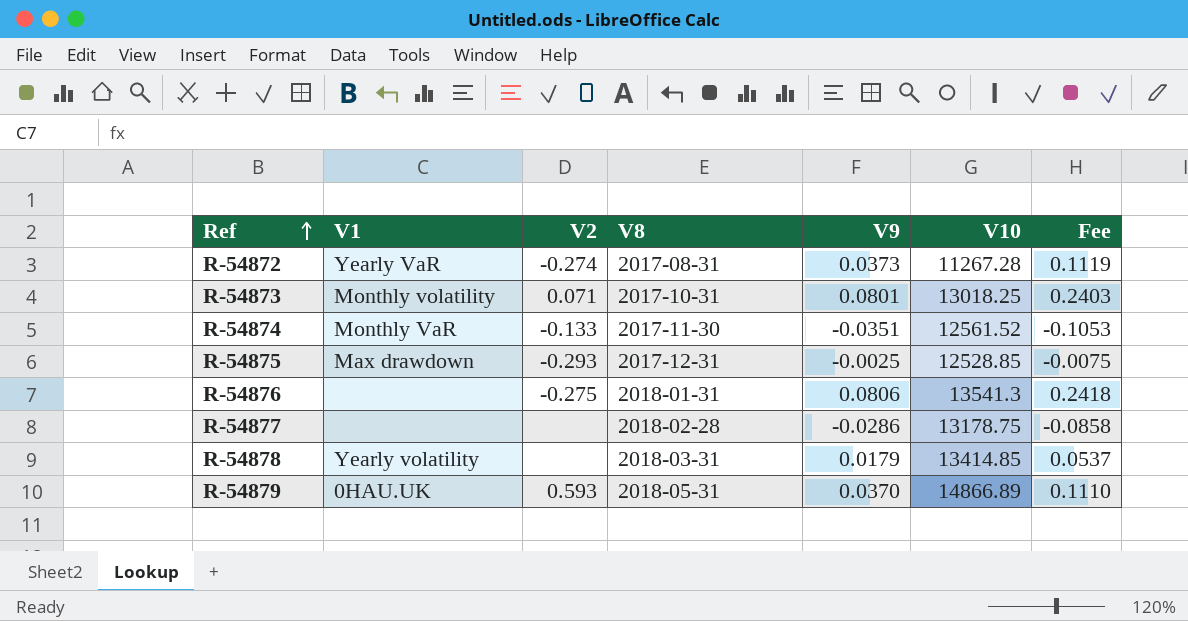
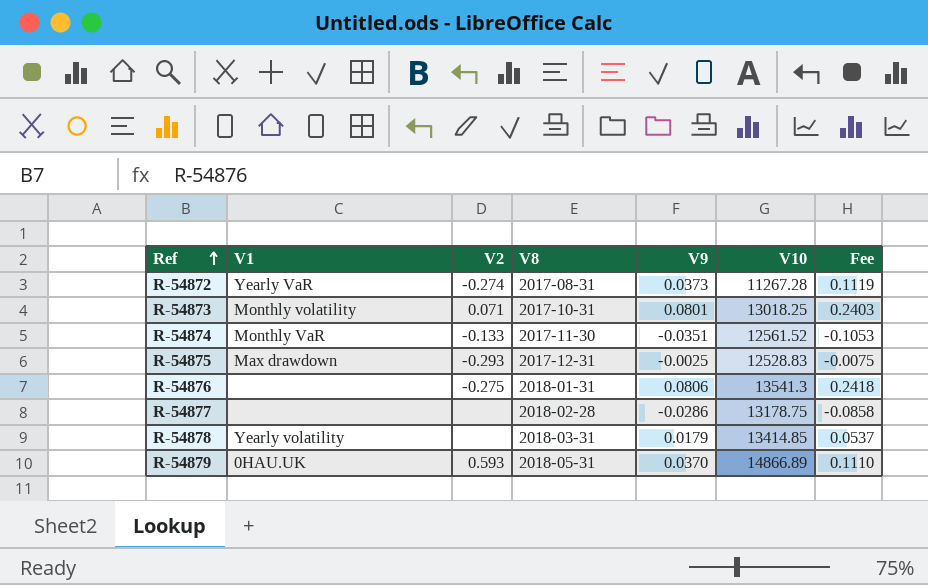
R-54875 | V10: 12528.85 -> 12528.83

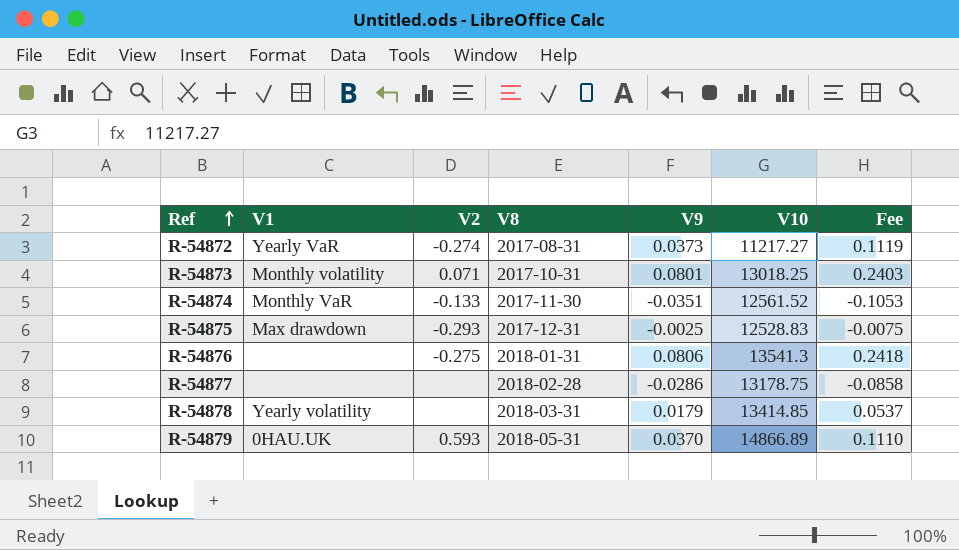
R-54872 | V10: 11267.28 -> 11217.27

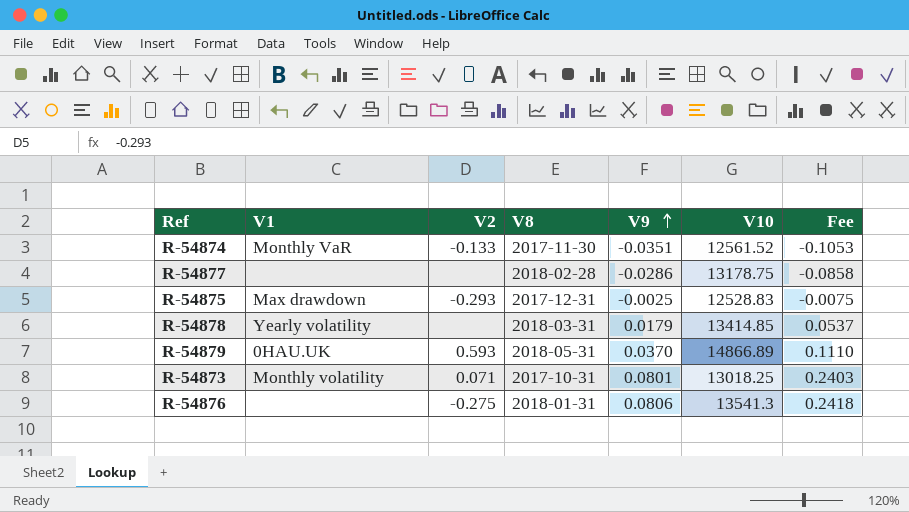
row order: Ref ascending -> V9 ascending
row R-54872: Yearly VaR | -0.274 | 2017-08-31 | 0.0373 | 11217.27 | 0.1119 -> none

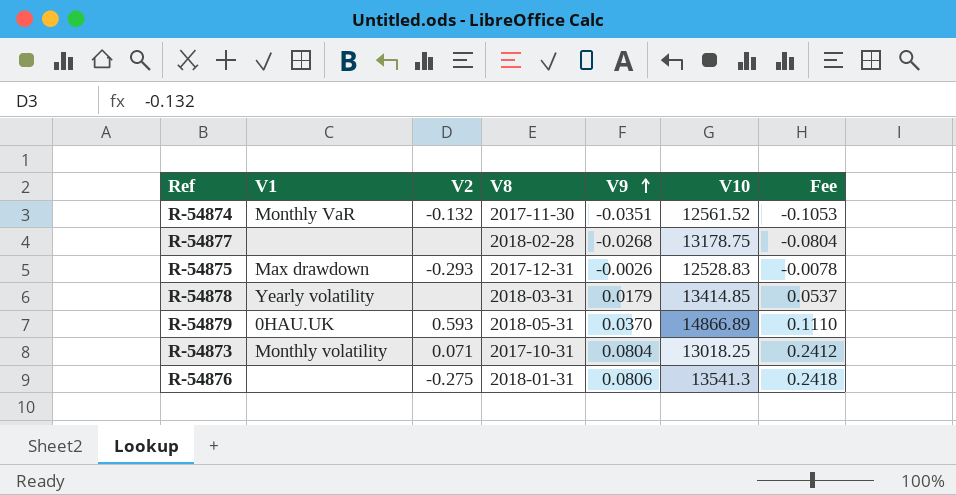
R-54874 | V2: -0.133 -> -0.132
R-54877 | V9: -0.0286 -> -0.0268
R-54877 | Fee: -0.0858 -> -0.0804
R-54875 | V9: -0.0025 -> -0.0026
R-54875 | Fee: -0.0075 -> -0.0078
R-54873 | V9: 0.0801 -> 0.0804
R-54873 | Fee: 0.2403 -> 0.2412

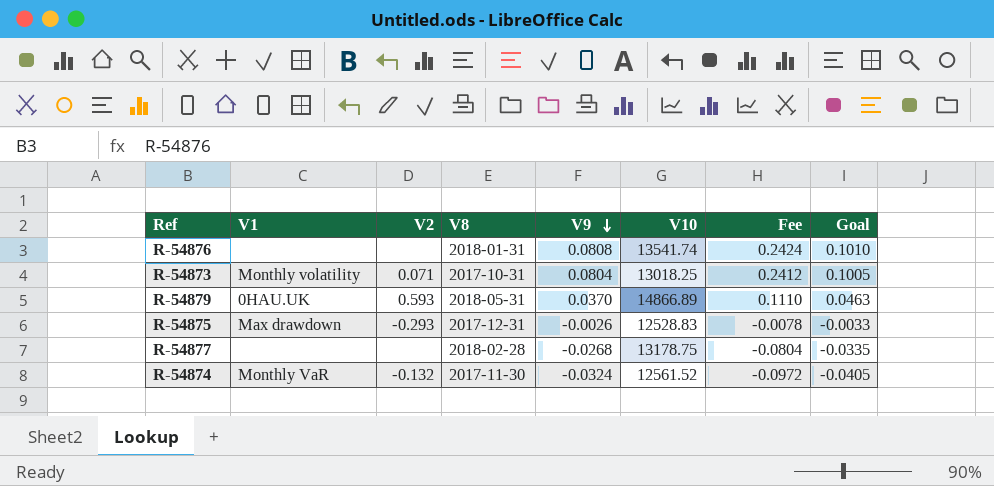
row order: V9 ascending -> V9 descending
column Goal | formula: none -> [V9] * 1.25
row R-54878: Yearly volatility | none | 2018-03-31 | 0.0179 | 13414.85 | 0.0537 -> none
R-54876 | V2: -0.275 -> none
R-54876 | V9: 0.0806 -> 0.0808
R-54876 | V10: 13541.3 -> 13541.74
R-54876 | Fee: 0.2418 -> 0.2424
R-54874 | V9: -0.0351 -> -0.0324
R-54874 | Fee: -0.1053 -> -0.0972

